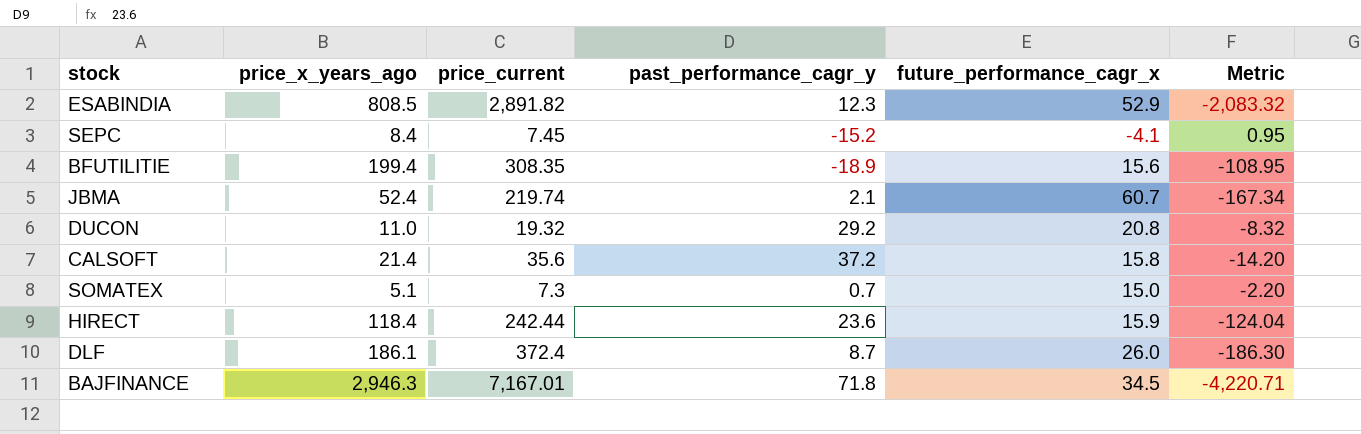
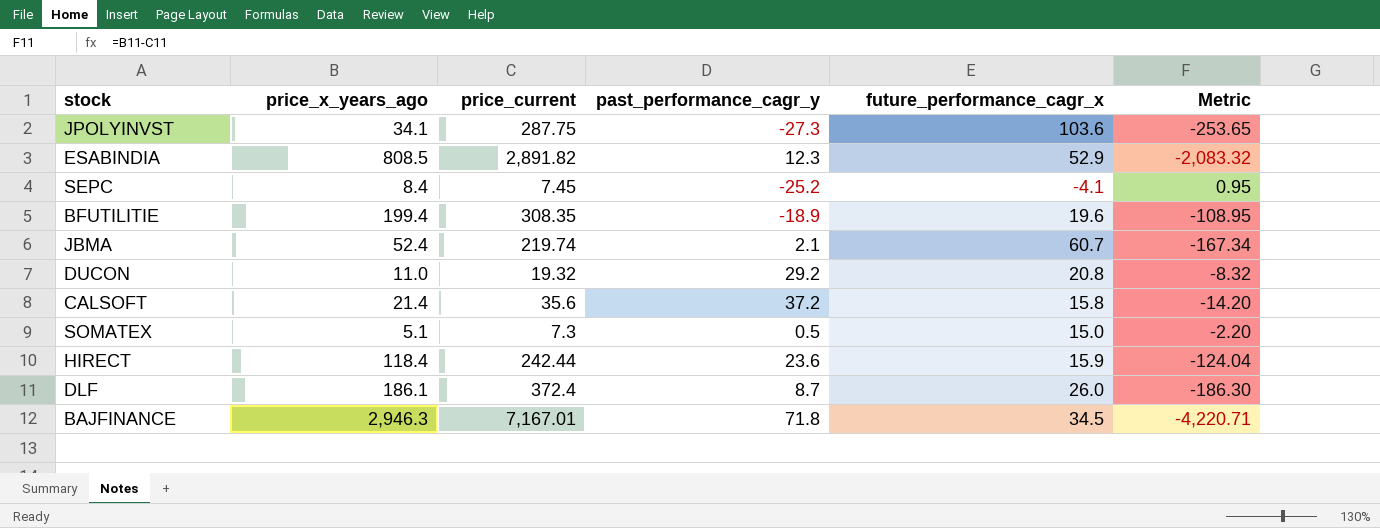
row JPOLYINVST: none -> 34.1 | 287.75 | -27.3 | 103.6 | -253.65
SEPC | past_performance_cagr_y: -15.2 -> -25.2
BFUTILITIE | future_performance_cagr_x: 15.6 -> 19.6
SOMATEX | past_performance_cagr_y: 0.7 -> 0.5

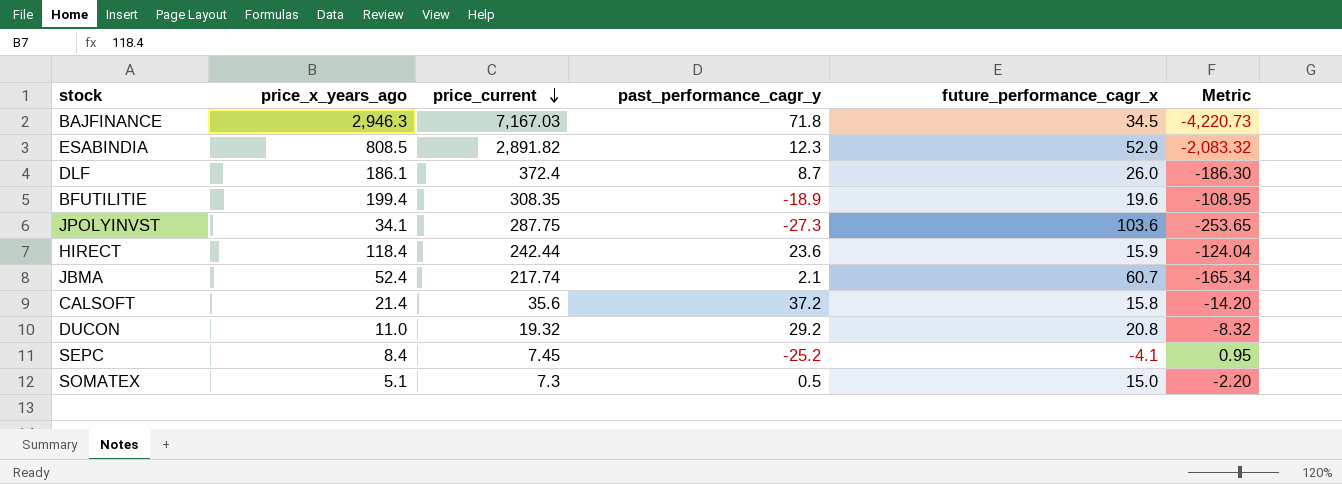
row order: none -> price_current descending
BAJFINANCE | price_current: 7,167.01 -> 7,167.03
BAJFINANCE | Metric: -4,220.71 -> -4,220.73
JBMA | price_current: 219.74 -> 217.74
JBMA | Metric: -167.34 -> -165.34

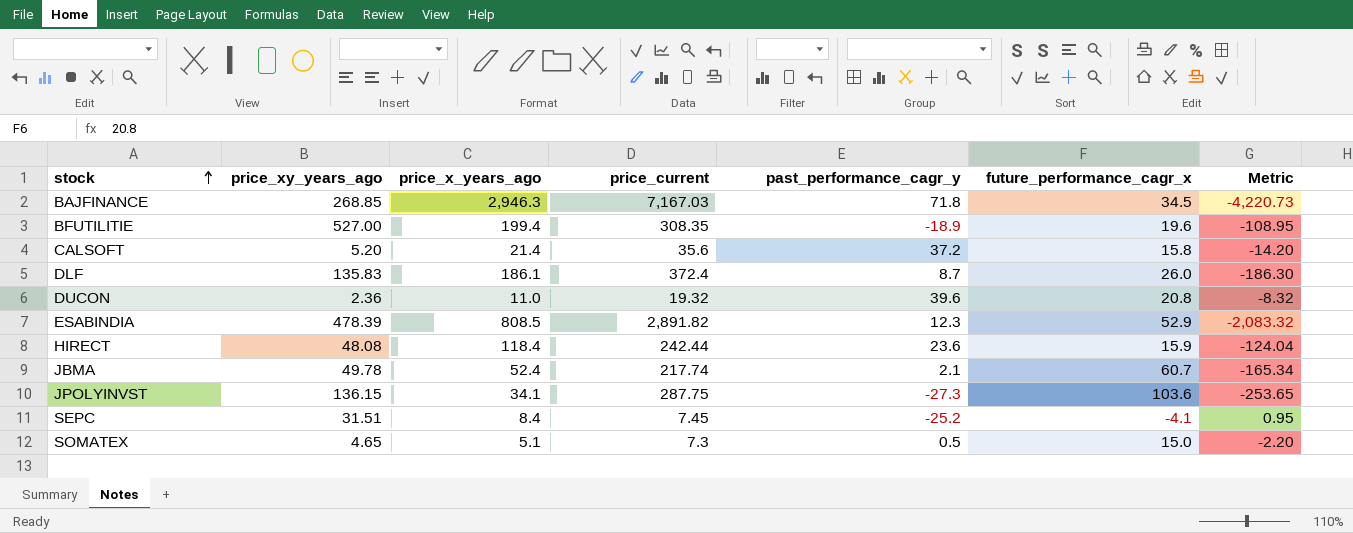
row order: price_current descending -> stock ascending
column price_xy_years_ago | position: none -> 2
DUCON | past_performance_cagr_y: 29.2 -> 39.6

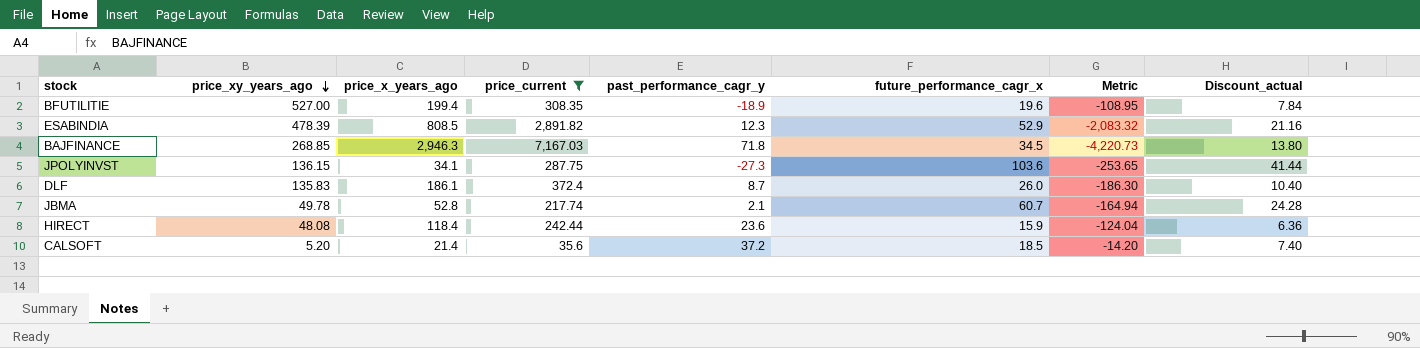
filter: none -> price_current >= 35.6
row order: stock ascending -> price_xy_years_ago descending
column Discount_actual | formula: none -> [future_performance_cagr_x] * 0.4
JBMA | price_x_years_ago: 52.4 -> 52.8
JBMA | Metric: -165.34 -> -164.94
CALSOFT | future_performance_cagr_x: 15.8 -> 18.5

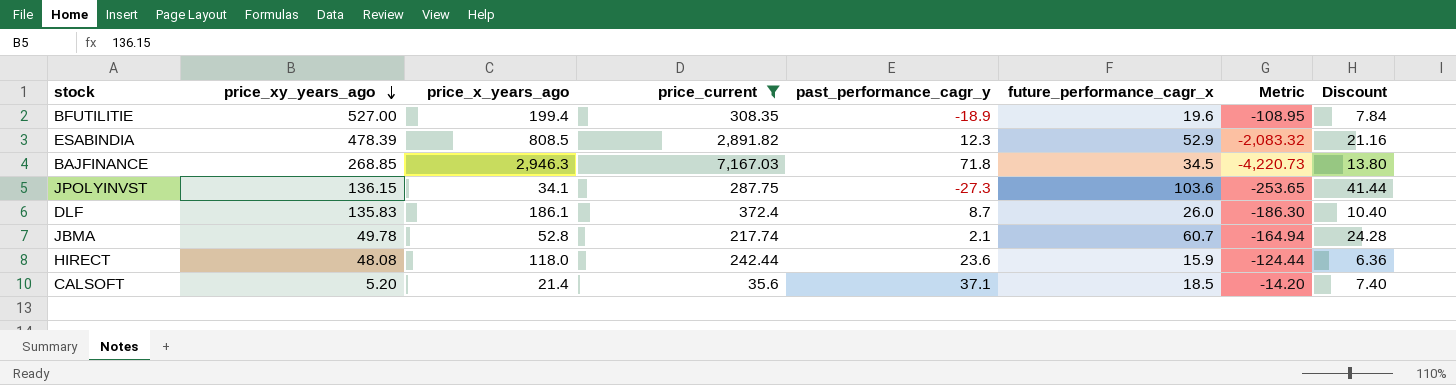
column name: Discount_actual -> Discount
HIRECT | price_x_years_ago: 118.4 -> 118.0
HIRECT | Metric: -124.04 -> -124.44
CALSOFT | past_performance_cagr_y: 37.2 -> 37.1

